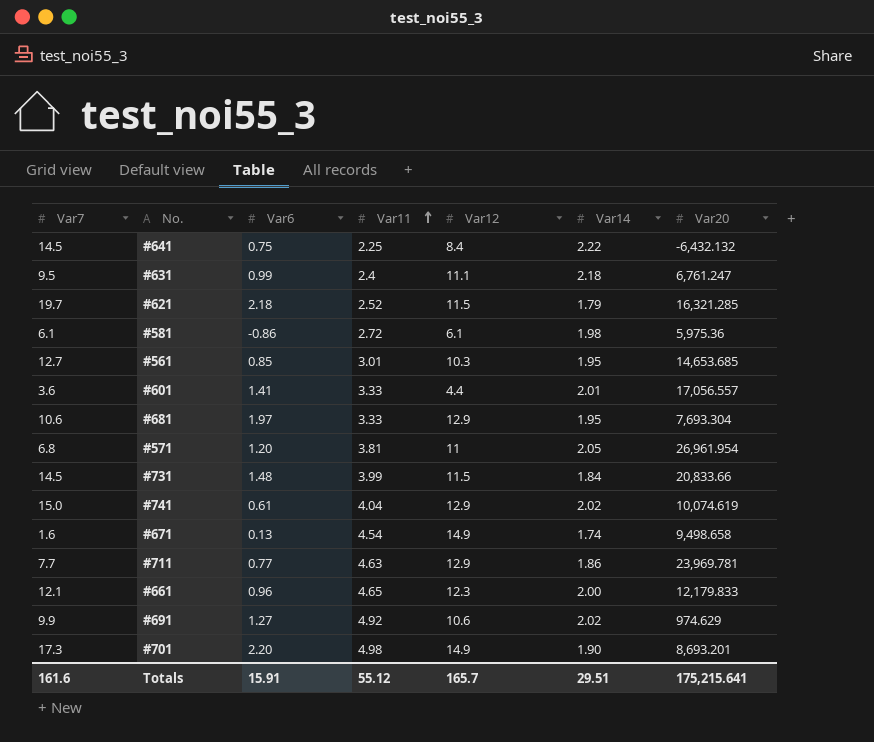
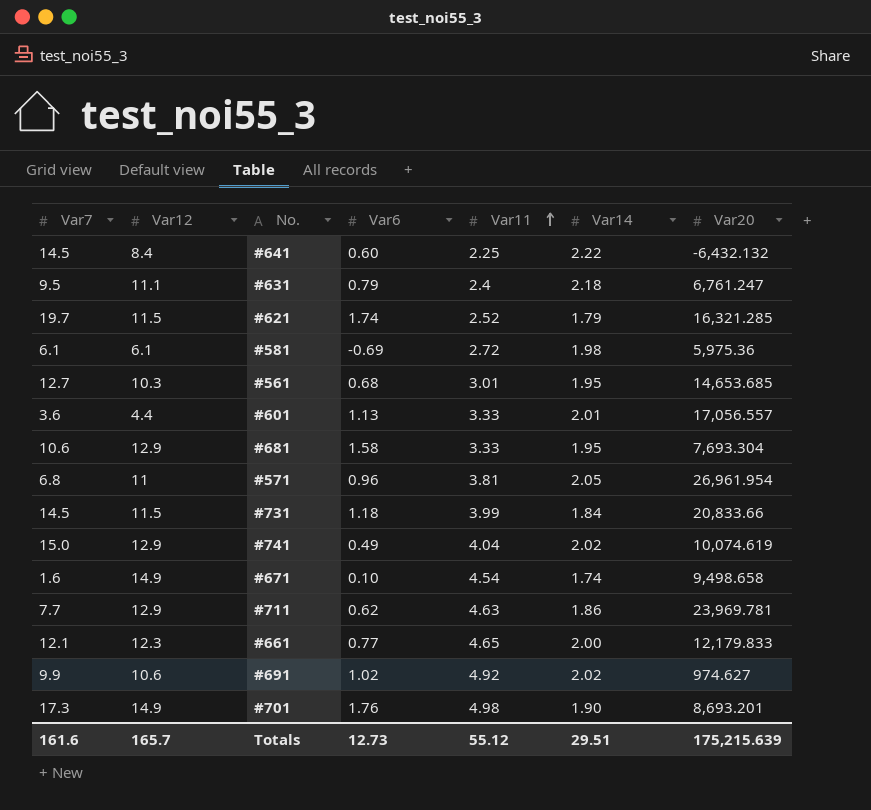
column Var12 | position: 5 -> 2
#641 | Var6: 0.75 -> 0.60
#631 | Var6: 0.99 -> 0.79
#621 | Var6: 2.18 -> 1.74
#581 | Var6: -0.86 -> -0.69
#561 | Var6: 0.85 -> 0.68
#601 | Var6: 1.41 -> 1.13
#681 | Var6: 1.97 -> 1.58
#571 | Var6: 1.20 -> 0.96
#731 | Var6: 1.48 -> 1.18
#741 | Var6: 0.61 -> 0.49
#671 | Var6: 0.13 -> 0.10
#711 | Var6: 0.77 -> 0.62
#661 | Var6: 0.96 -> 0.77
#691 | Var6: 1.27 -> 1.02
#691 | Var20: 974.629 -> 974.627
#701 | Var6: 2.20 -> 1.76
Totals | Var6: 15.91 -> 12.73
Totals | Var20: 175,215.641 -> 175,215.639

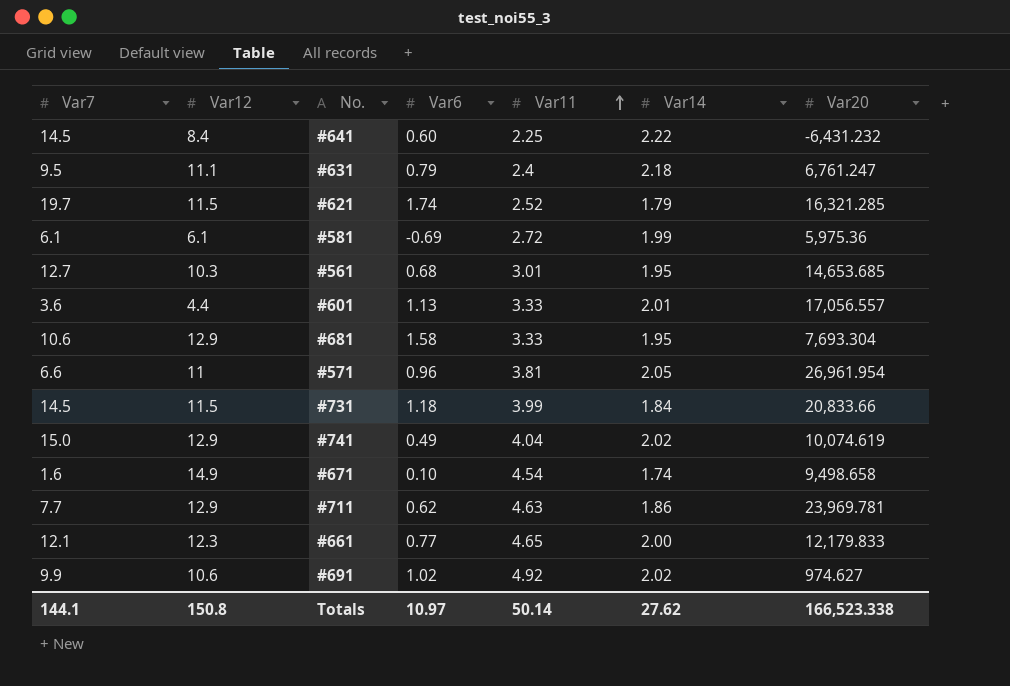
row #701: 17.3 | 14.9 | 1.76 | 4.98 | 1.90 | 8,693.201 -> none
#641 | Var20: -6,432.132 -> -6,431.232
#581 | Var14: 1.98 -> 1.99
#571 | Var7: 6.8 -> 6.6
Totals | Var7: 161.6 -> 144.1
Totals | Var12: 165.7 -> 150.8
Totals | Var6: 12.73 -> 10.97
Totals | Var11: 55.12 -> 50.14
Totals | Var14: 29.51 -> 27.62
Totals | Var20: 175,215.639 -> 166,523.338

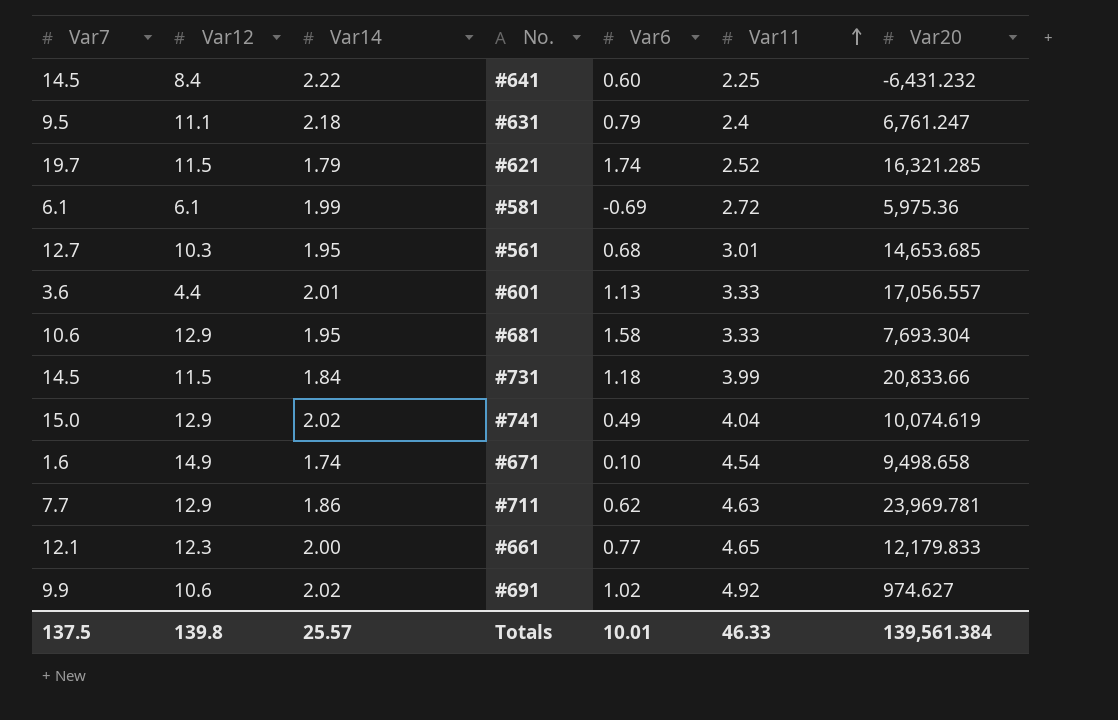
column Var14 | position: 6 -> 3
row #571: 6.6 | 11 | 0.96 | 3.81 | 2.05 | 26,961.954 -> none
Totals | Var7: 144.1 -> 137.5
Totals | Var12: 150.8 -> 139.8
Totals | Var14: 27.62 -> 25.57
Totals | Var6: 10.97 -> 10.01
Totals | Var11: 50.14 -> 46.33
Totals | Var20: 166,523.338 -> 139,561.384

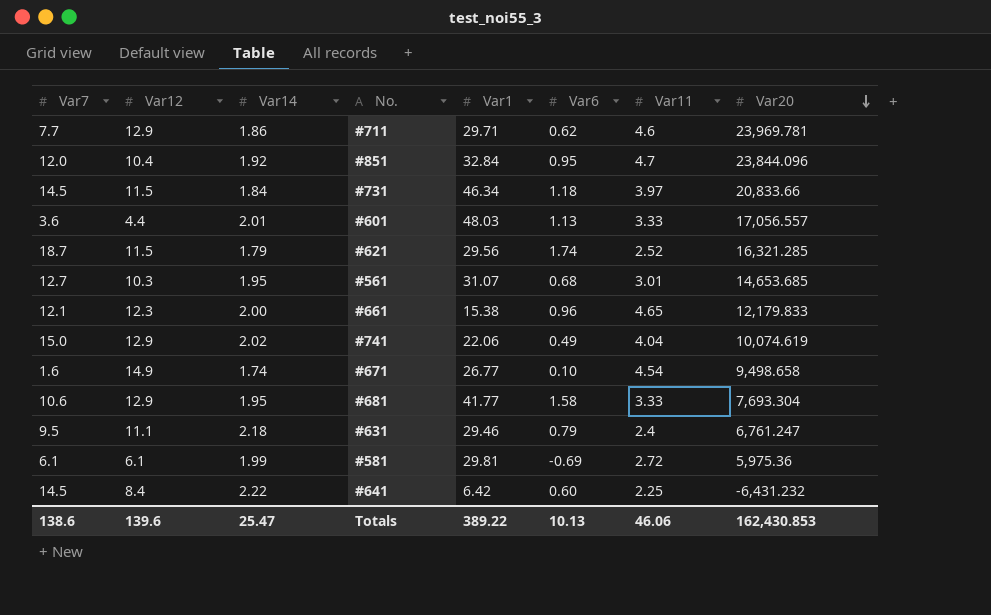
row order: Var11 ascending -> Var20 descending
column Var1 | position: none -> 5
row #691: 9.9 | 10.6 | 2.02 | 1.02 | 4.92 | 974.627 -> none
#711 | Var11: 4.63 -> 4.6
row #851: none -> 12.0 | 10.4 | 1.92 | 32.84 | 0.95 | 4.7 | 23,844.096
#731 | Var11: 3.99 -> 3.97
#621 | Var7: 19.7 -> 18.7
#661 | Var6: 0.77 -> 0.96
Totals | Var7: 137.5 -> 138.6
Totals | Var12: 139.8 -> 139.6
Totals | Var14: 25.57 -> 25.47
Totals | Var6: 10.01 -> 10.13
Totals | Var11: 46.33 -> 46.06
Totals | Var20: 139,561.384 -> 162,430.853

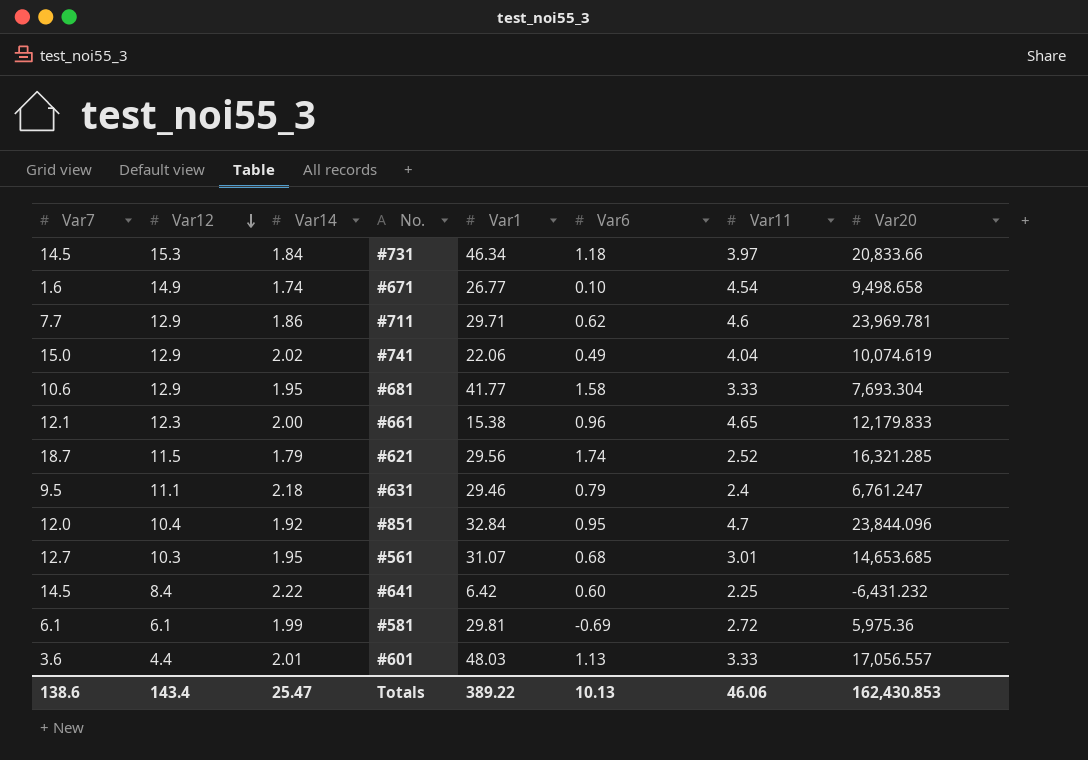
row order: Var20 descending -> Var12 descending
#731 | Var12: 11.5 -> 15.3
Totals | Var12: 139.6 -> 143.4

